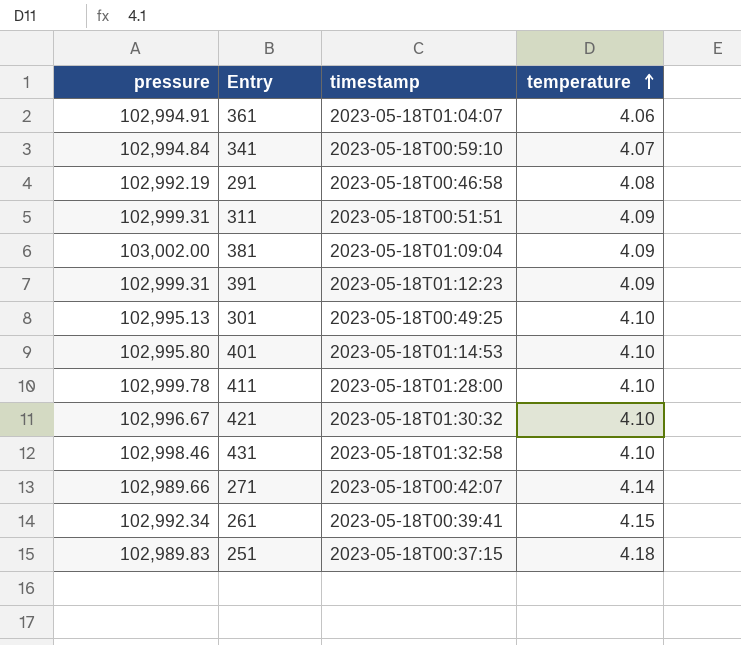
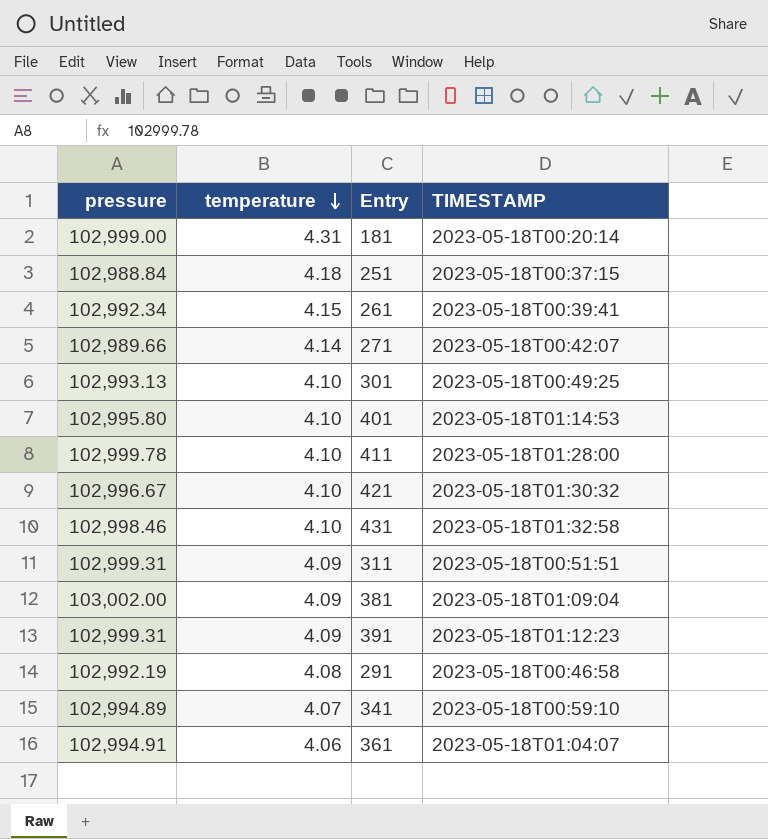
row order: temperature ascending -> temperature descending
column temperature | position: 4 -> 2
column name: timestamp -> TIMESTAMP
row 181: none -> 102,999.00 | 4.31 | 2023-05-18T00:20:14
251 | pressure: 102,989.83 -> 102,988.84
301 | pressure: 102,995.13 -> 102,993.13
341 | pressure: 102,994.84 -> 102,994.89

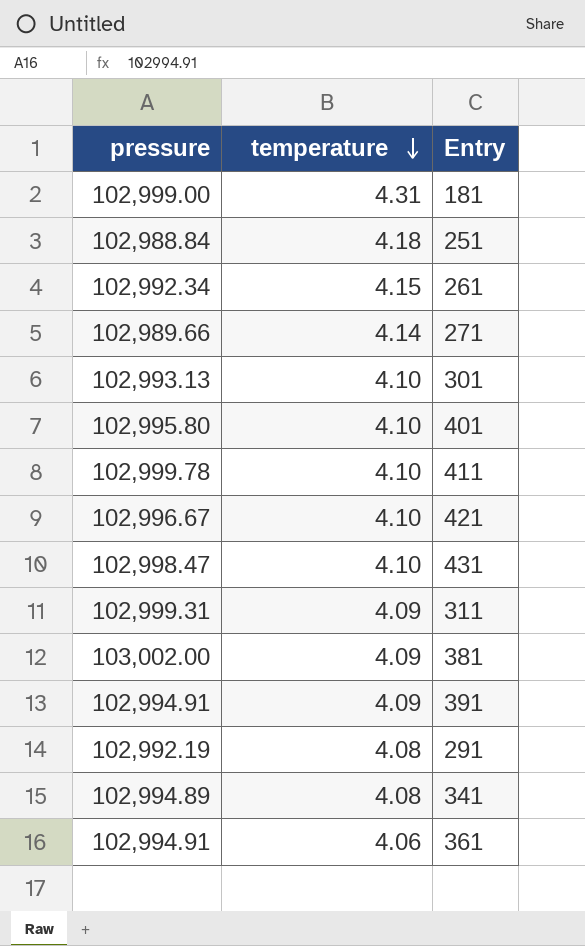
column TIMESTAMP | position: 4 -> none
431 | pressure: 102,998.46 -> 102,998.47
391 | pressure: 102,999.31 -> 102,994.91
341 | temperature: 4.07 -> 4.08

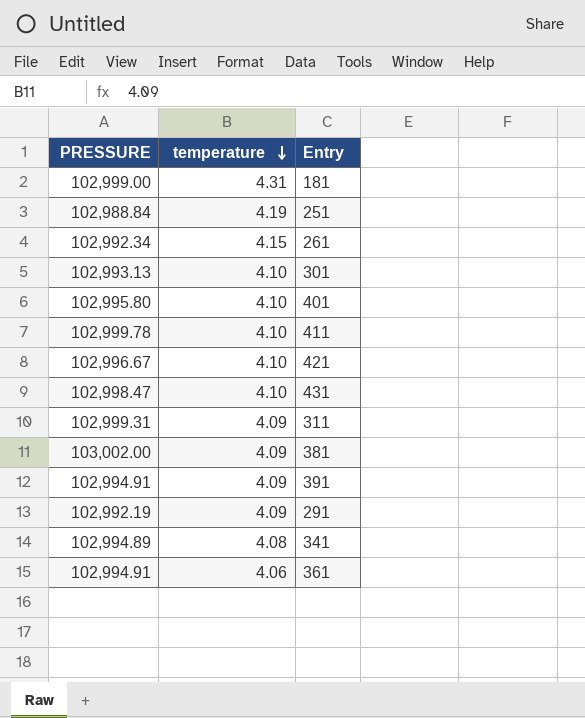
column name: pressure -> PRESSURE
row 271: 102,989.66 | 4.14 -> none
251 | temperature: 4.18 -> 4.19
291 | temperature: 4.08 -> 4.09

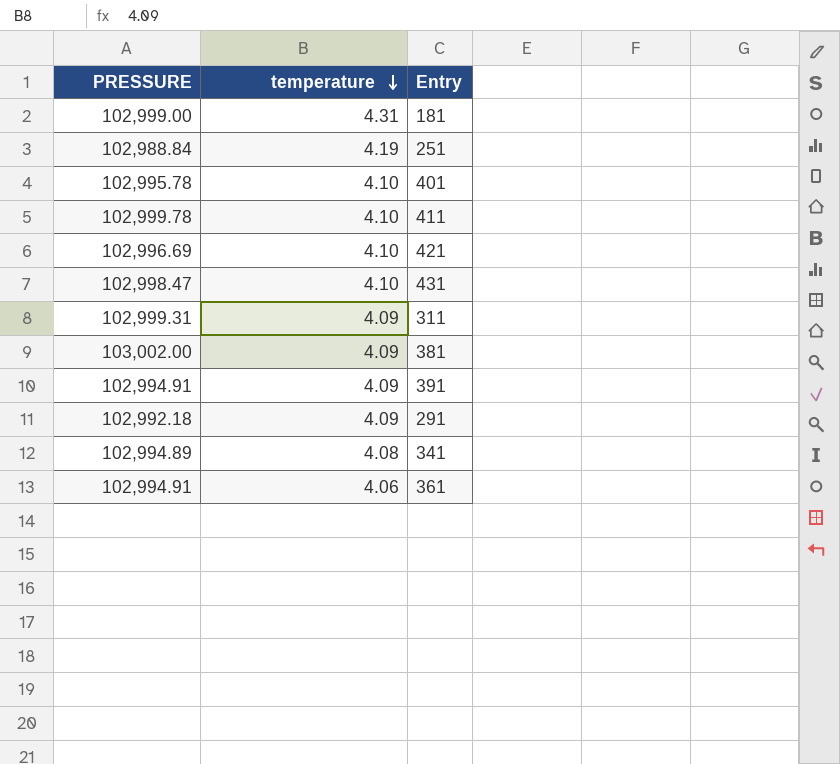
row 261: 102,992.34 | 4.15 -> none
row 301: 102,993.13 | 4.10 -> none
401 | PRESSURE: 102,995.80 -> 102,995.78
421 | PRESSURE: 102,996.67 -> 102,996.69
291 | PRESSURE: 102,992.19 -> 102,992.18

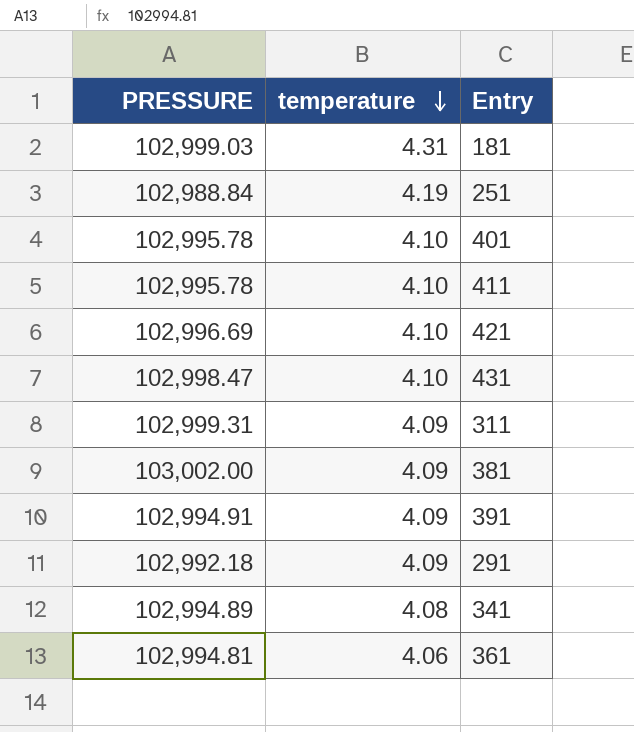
181 | PRESSURE: 102,999.00 -> 102,999.03
411 | PRESSURE: 102,999.78 -> 102,995.78
361 | PRESSURE: 102,994.91 -> 102,994.81

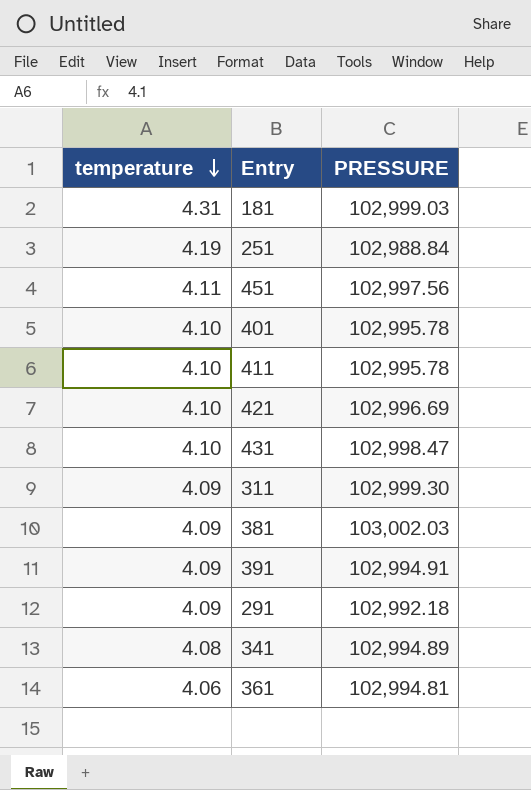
column PRESSURE | position: 1 -> 3
row 451: none -> 4.11 | 102,997.56
311 | PRESSURE: 102,999.31 -> 102,999.30
381 | PRESSURE: 103,002.00 -> 103,002.03

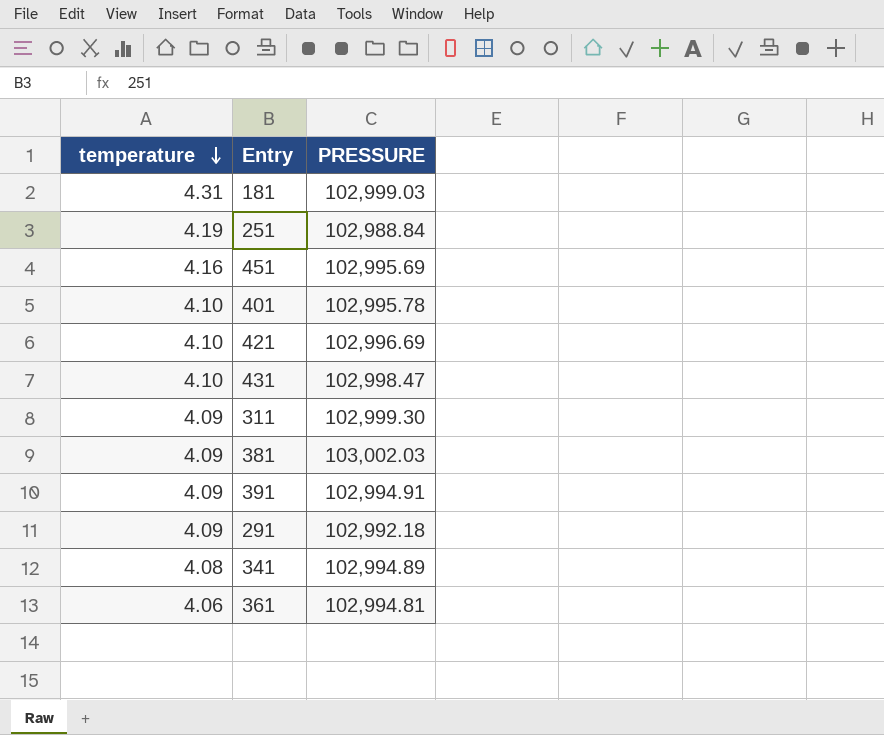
row 411: 4.10 | 102,995.78 -> none
451 | temperature: 4.11 -> 4.16
451 | PRESSURE: 102,997.56 -> 102,995.69

